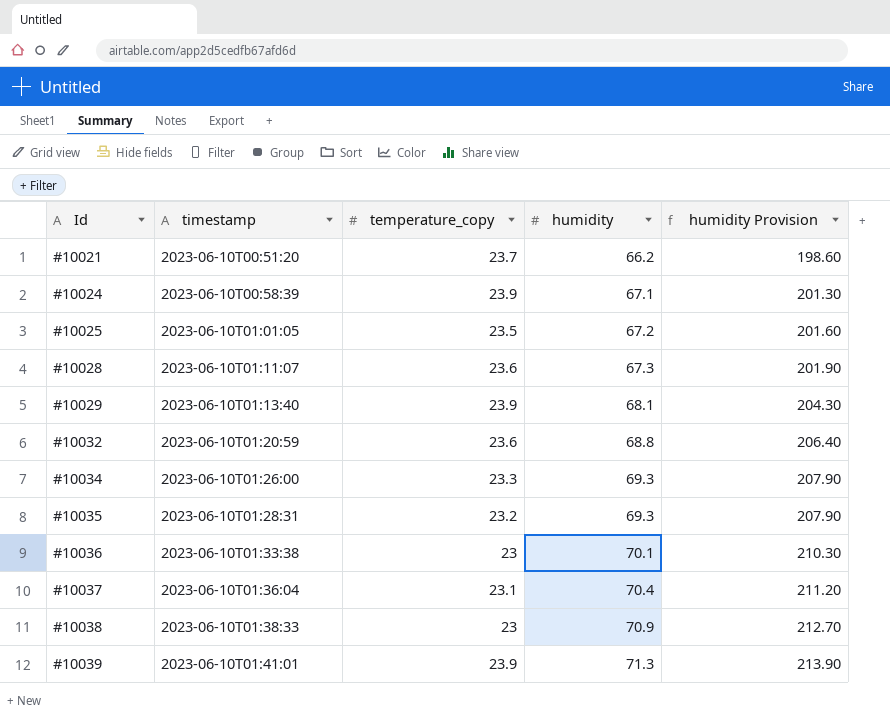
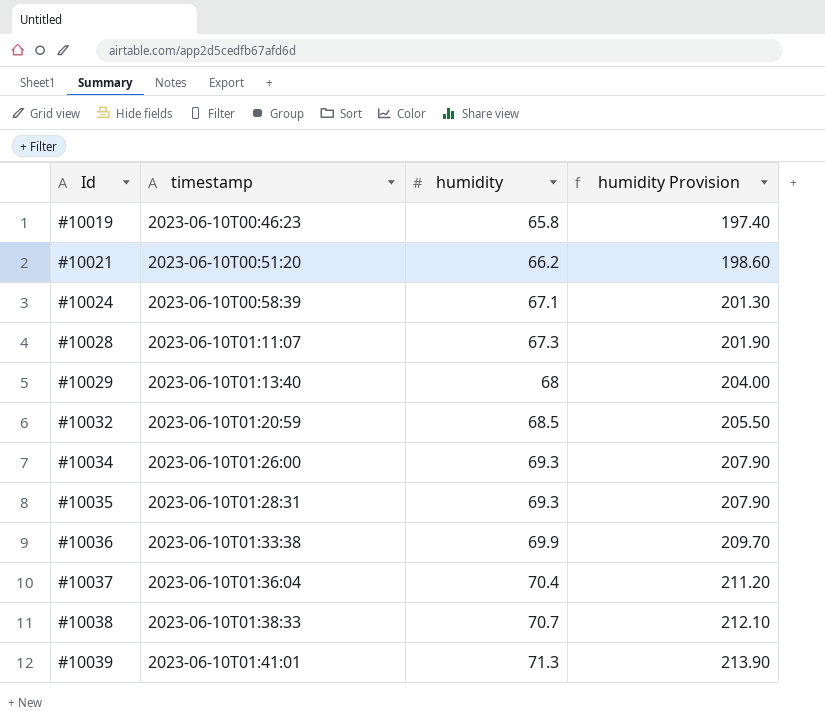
column temperature_copy | position: 3 -> none
row #10025: 2023-06-10T01:01:05 | 23.5 | 67.2 | 201.60 -> none
row #10019: none -> 2023-06-10T00:46:23 | 65.8 | 197.40
#10029 | humidity: 68.1 -> 68
#10029 | humidity Provision: 204.30 -> 204.00
#10032 | humidity: 68.8 -> 68.5
#10032 | humidity Provision: 206.40 -> 205.50
#10036 | humidity: 70.1 -> 69.9
#10036 | humidity Provision: 210.30 -> 209.70
#10038 | humidity: 70.9 -> 70.7
#10038 | humidity Provision: 212.70 -> 212.10

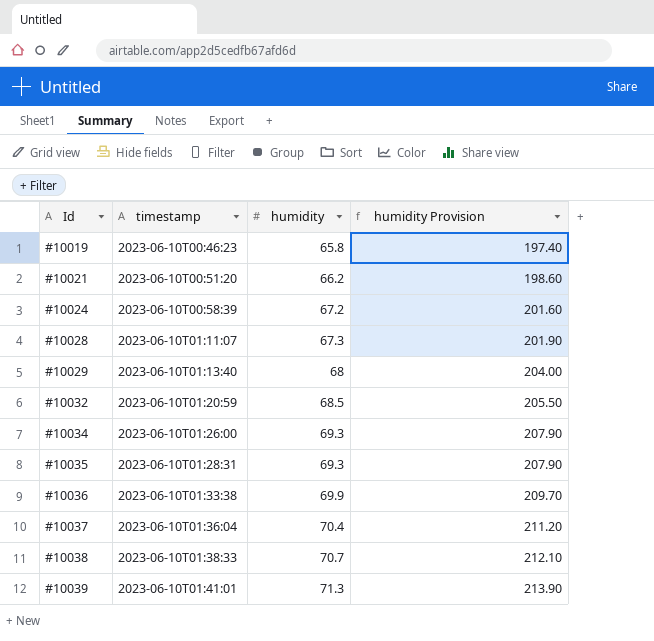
#10024 | humidity: 67.1 -> 67.2
#10024 | humidity Provision: 201.30 -> 201.60

